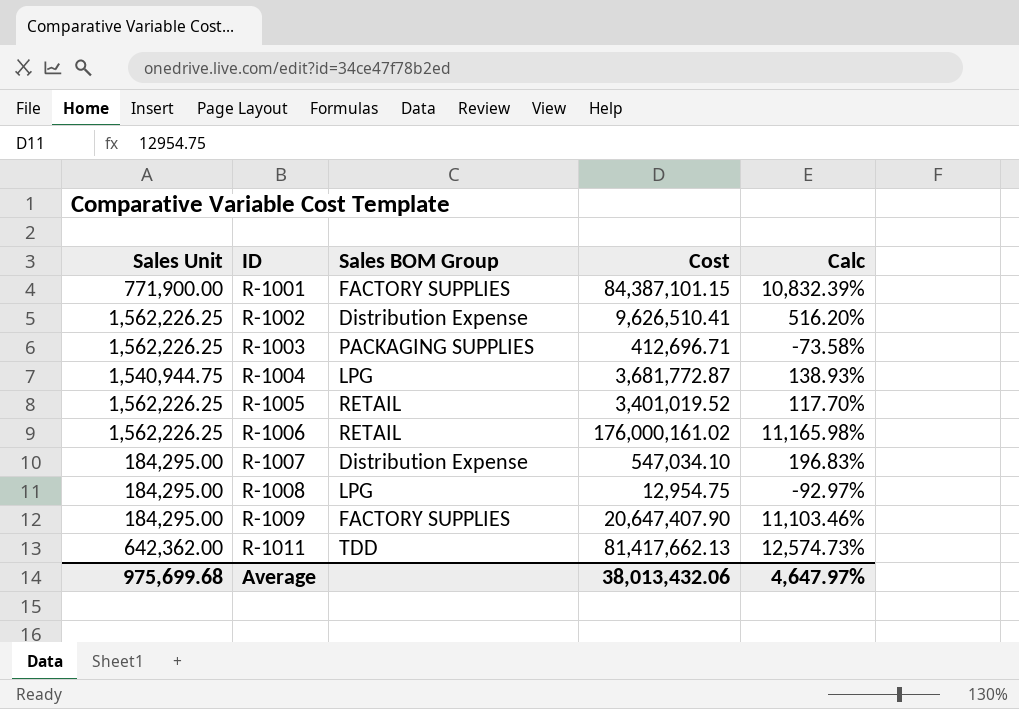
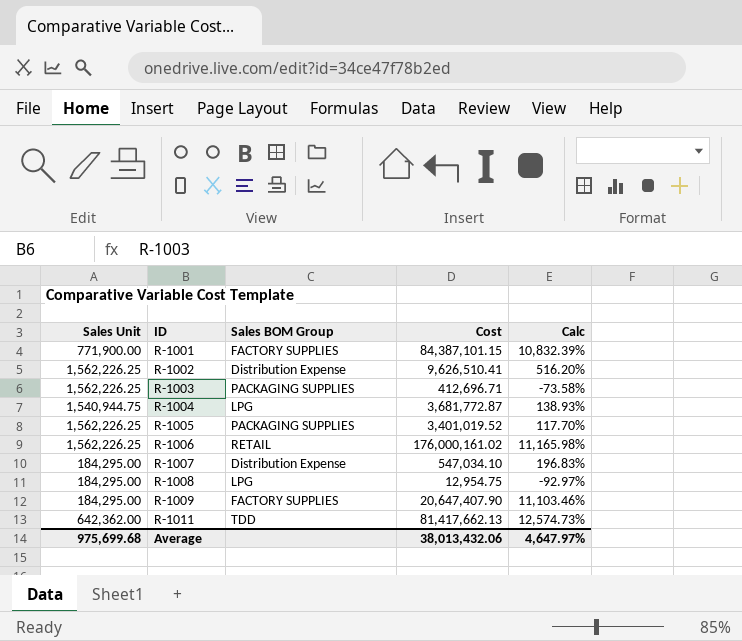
R-1005 | Sales BOM Group: RETAIL -> PACKAGING SUPPLIES

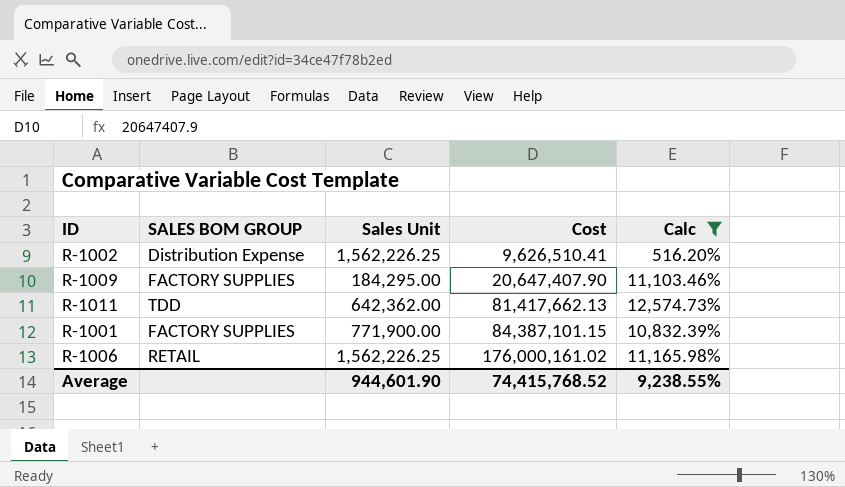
filter: none -> Calc >= 516.20%
row order: ID ascending -> Cost ascending
column name: Sales BOM Group -> SALES BOM GROUP
column Sales Unit | position: 1 -> 3
Average | Sales Unit: 975,699.68 -> 944,601.90
Average | Cost: 38,013,432.06 -> 74,415,768.52
Average | Calc: 4,647.97% -> 9,238.55%

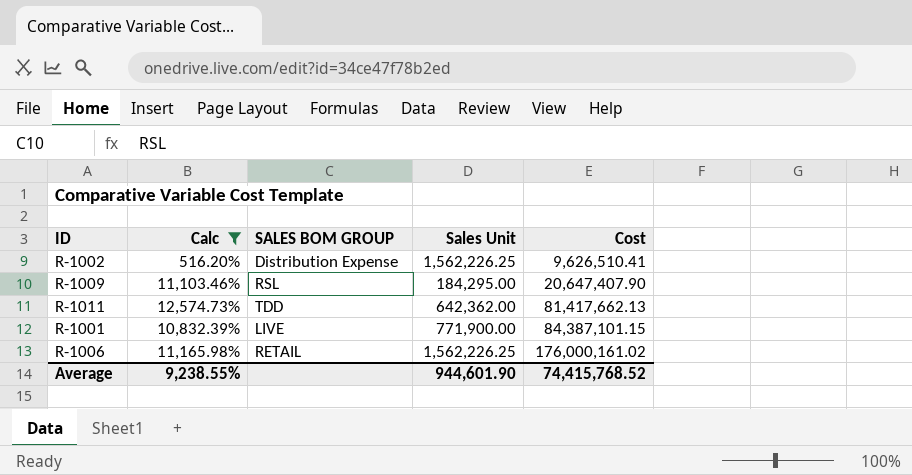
column Calc | position: 5 -> 2
R-1009 | SALES BOM GROUP: FACTORY SUPPLIES -> RSL
R-1001 | SALES BOM GROUP: FACTORY SUPPLIES -> LIVE

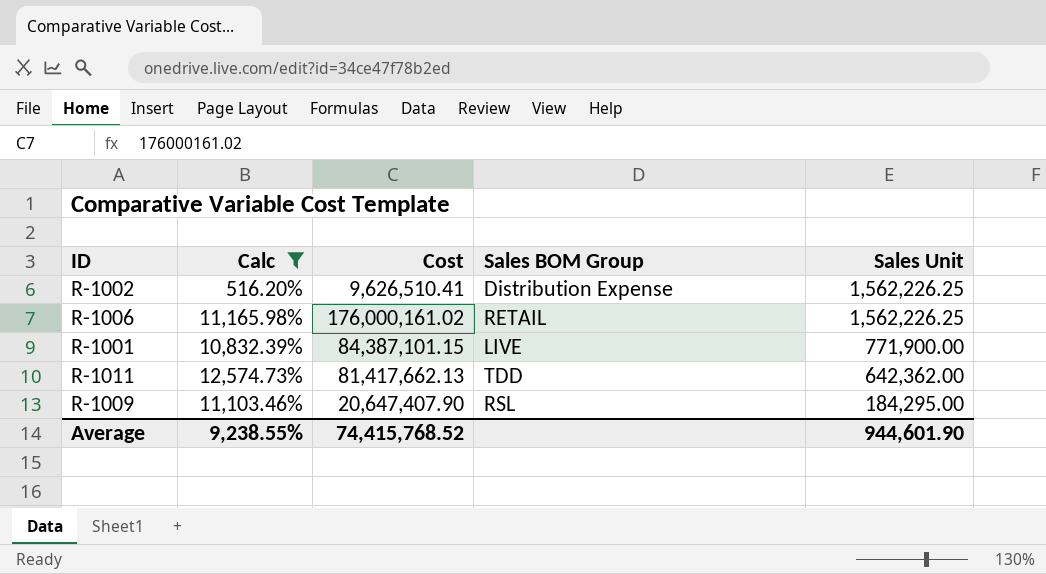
row order: Cost ascending -> Sales Unit descending
column Cost | position: 5 -> 3
column name: SALES BOM GROUP -> Sales BOM Group

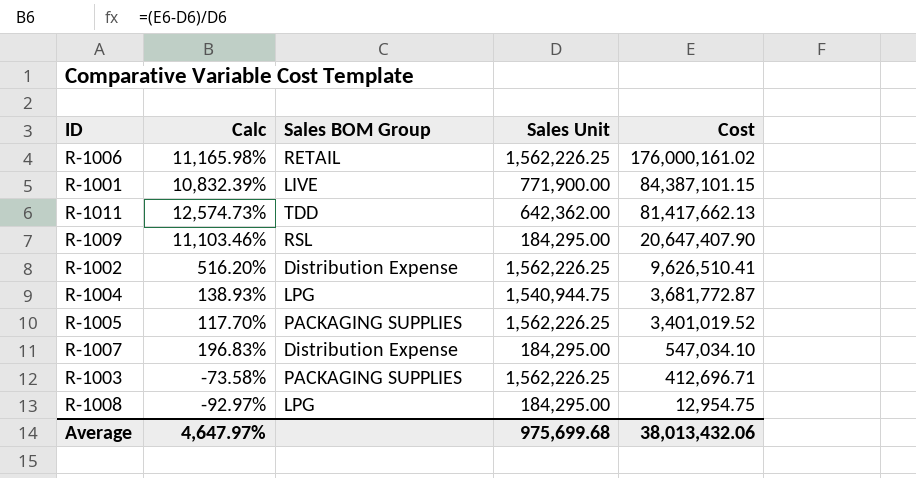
filter: Calc >= 516.20% -> none
row order: Sales Unit descending -> Cost descending
column Cost | position: 3 -> 5
Average | Calc: 9,238.55% -> 4,647.97%
Average | Sales Unit: 944,601.90 -> 975,699.68
Average | Cost: 74,415,768.52 -> 38,013,432.06

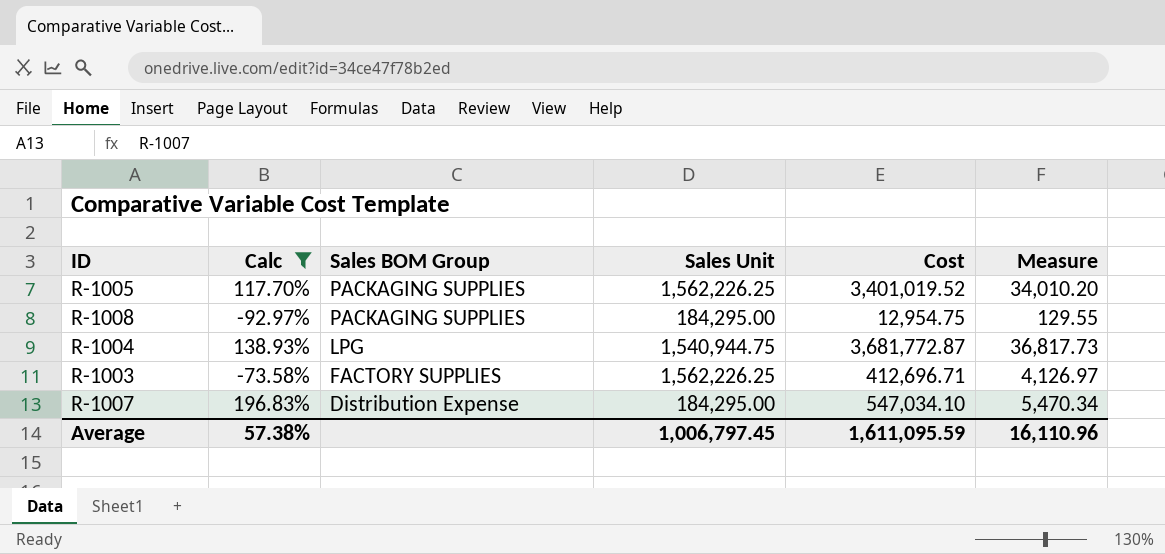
filter: none -> Calc <= 196.83%
row order: Cost descending -> Sales BOM Group descending
column Measure | formula: none -> [Cost] * 0.01
R-1008 | Sales BOM Group: LPG -> PACKAGING SUPPLIES
R-1003 | Sales BOM Group: PACKAGING SUPPLIES -> FACTORY SUPPLIES
Average | Calc: 4,647.97% -> 57.38%
Average | Sales Unit: 975,699.68 -> 1,006,797.45
Average | Cost: 38,013,432.06 -> 1,611,095.59

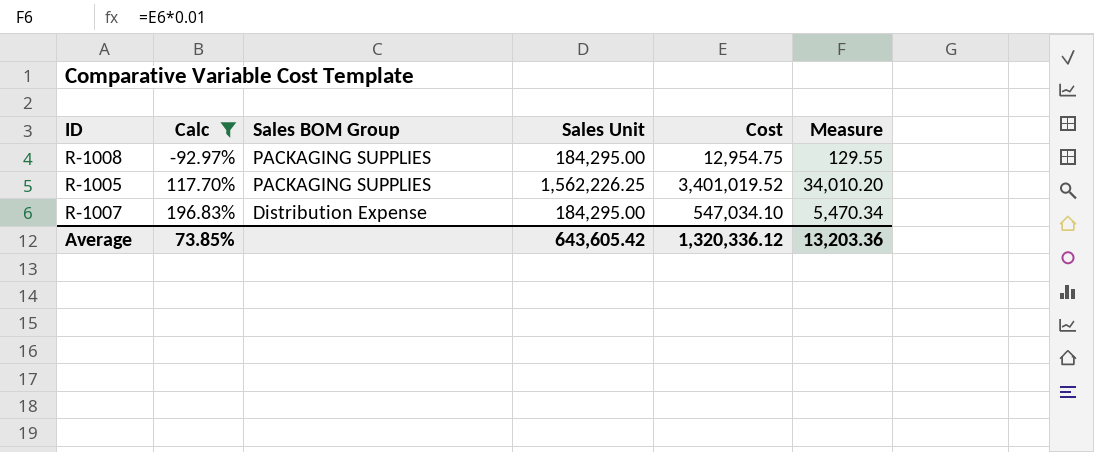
row order: Sales BOM Group descending -> Calc ascending
row R-1004: 138.93% | LPG | 1,540,944.75 | 3,681,772.87 | 36,817.73 -> none
row R-1003: -73.58% | FACTORY SUPPLIES | 1,562,226.25 | 412,696.71 | 4,126.97 -> none
Average | Calc: 57.38% -> 73.85%
Average | Sales Unit: 1,006,797.45 -> 643,605.42
Average | Cost: 1,611,095.59 -> 1,320,336.12
Average | Measure: 16,110.96 -> 13,203.36

